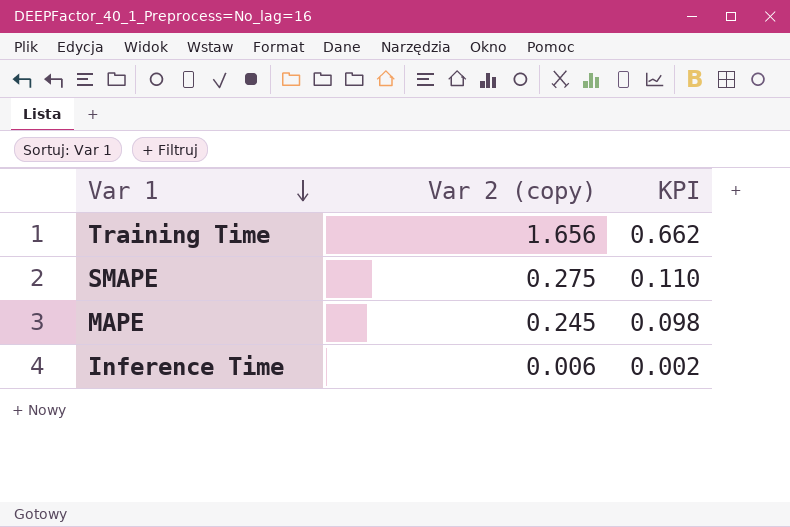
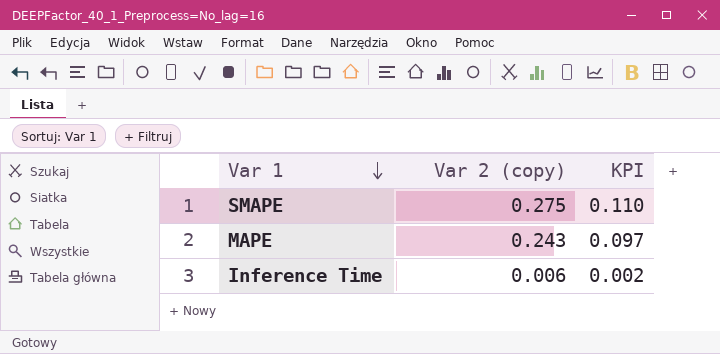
row Training Time: 1.656 | 0.662 -> none
MAPE | Var 2 (copy): 0.245 -> 0.243
MAPE | KPI: 0.098 -> 0.097

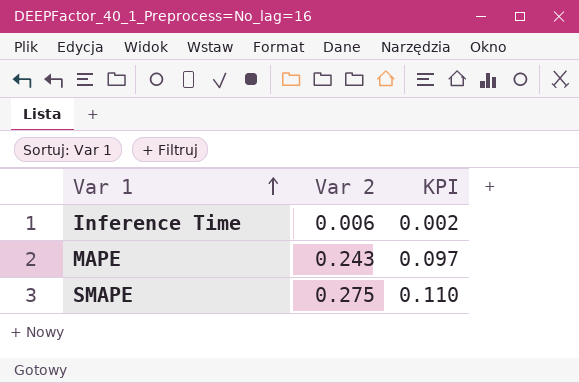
row order: Var 1 descending -> Var 1 ascending
column name: Var 2 (copy) -> Var 2

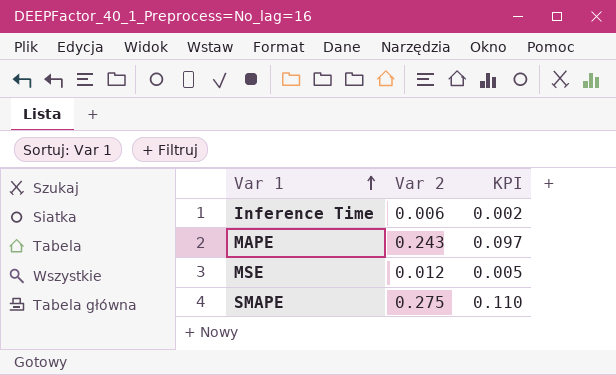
row MSE: none -> 0.012 | 0.005

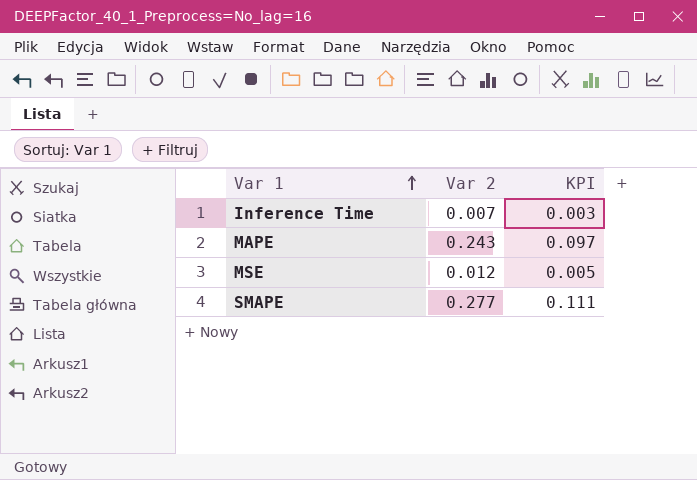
Inference Time | Var 2: 0.006 -> 0.007
Inference Time | KPI: 0.002 -> 0.003
SMAPE | Var 2: 0.275 -> 0.277
SMAPE | KPI: 0.110 -> 0.111

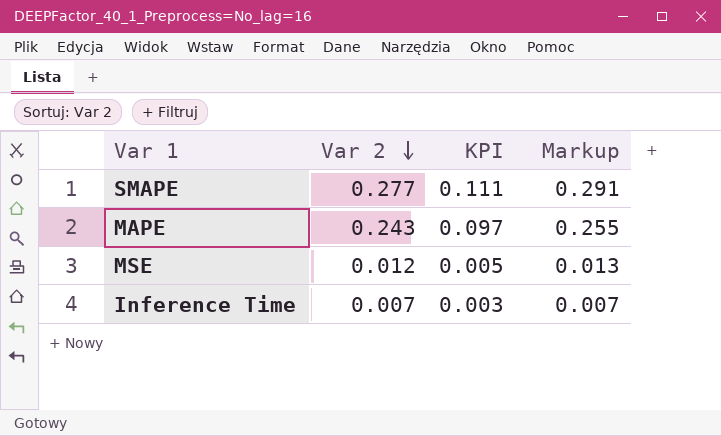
row order: Var 1 ascending -> Var 2 descending
column Markup | formula: none -> [Var 2] * 1.05

